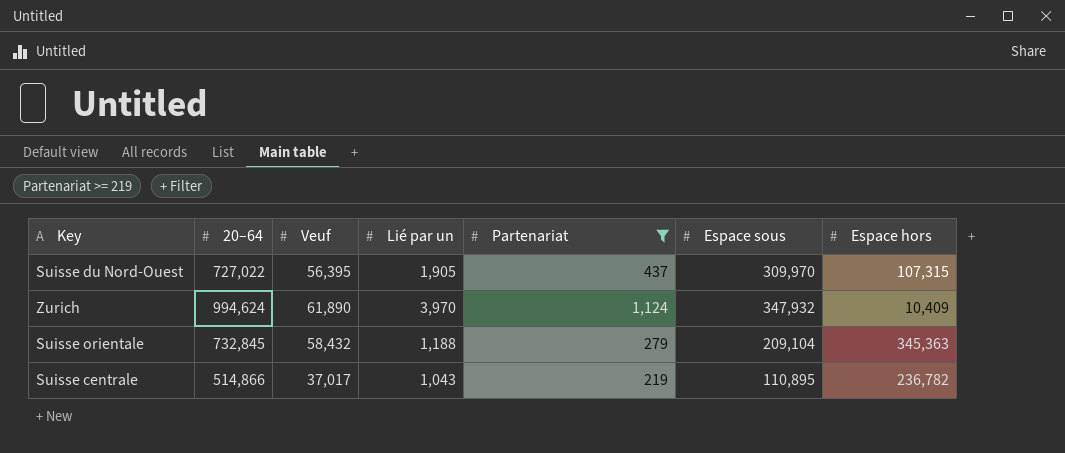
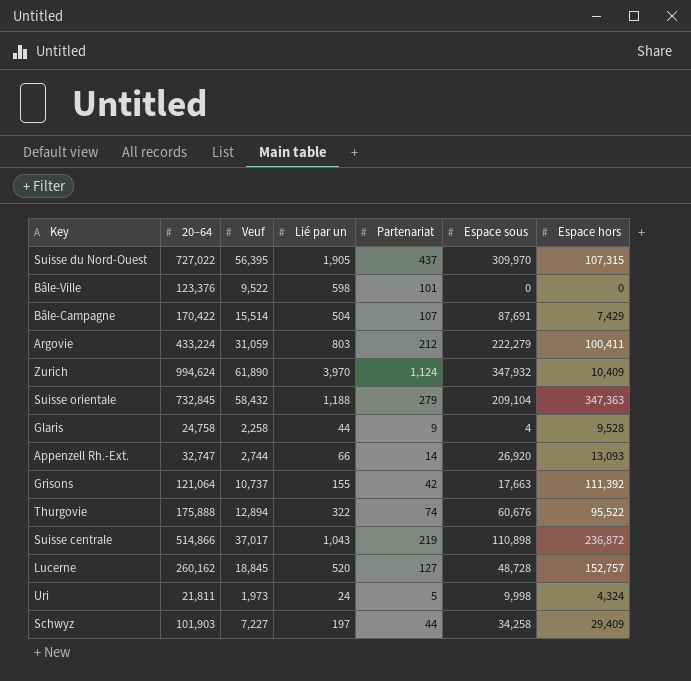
filter: Partenariat >= 219 -> none
Suisse orientale | Espace hors: 345,363 -> 347,363
Suisse centrale | Espace sous: 110,895 -> 110,898
Suisse centrale | Espace hors: 236,782 -> 236,872

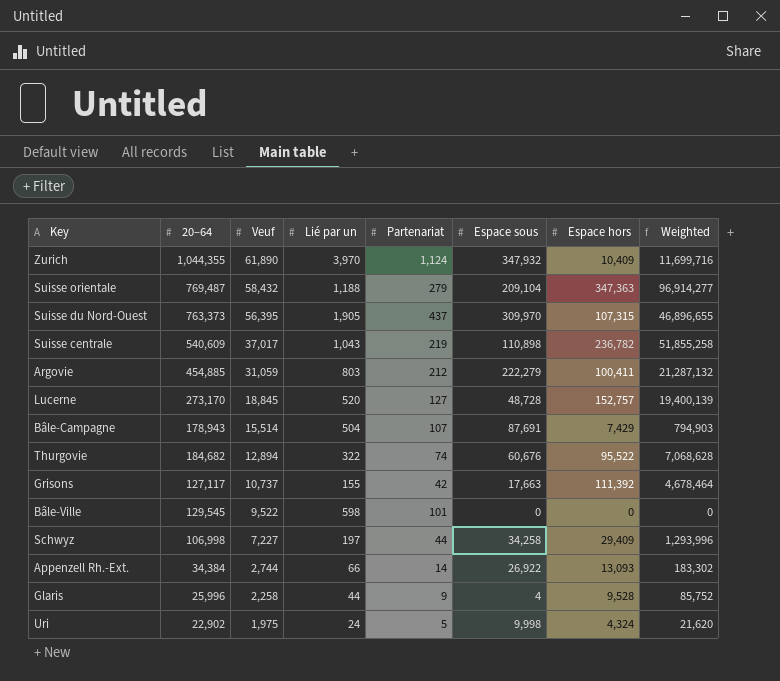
row order: none -> Veuf descending
column Weighted | formula: none -> [Partenariat] * [Espace hors]
Zurich | 20–64: 994,624 -> 1,044,355
Suisse orientale | 20–64: 732,845 -> 769,487
Suisse du Nord-Ouest | 20–64: 727,022 -> 763,373
Suisse centrale | 20–64: 514,866 -> 540,609
Suisse centrale | Espace hors: 236,872 -> 236,782
Argovie | 20–64: 433,224 -> 454,885
Lucerne | 20–64: 260,162 -> 273,170
Bâle-Campagne | 20–64: 170,422 -> 178,943
Thurgovie | 20–64: 175,888 -> 184,682
Grisons | 20–64: 121,064 -> 127,117
Bâle-Ville | 20–64: 123,376 -> 129,545
Schwyz | 20–64: 101,903 -> 106,998
Appenzell Rh.-Ext. | 20–64: 32,747 -> 34,384
Appenzell Rh.-Ext. | Espace sous: 26,920 -> 26,922
Glaris | 20–64: 24,758 -> 25,996
Uri | 20–64: 21,811 -> 22,902
Uri | Veuf: 1,973 -> 1,975

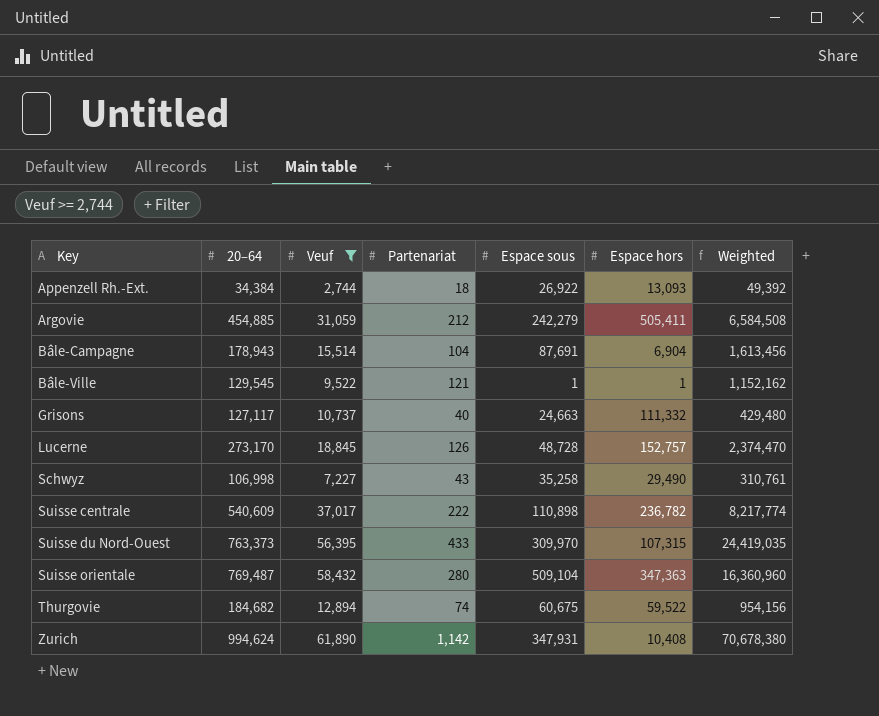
filter: none -> Veuf >= 2,744
row order: Veuf descending -> Key ascending
column Lié par un | position: 4 -> none
column Weighted | formula: [Partenariat] * [Espace hors] -> [Veuf] * [Partenariat]
Appenzell Rh.-Ext. | Partenariat: 14 -> 18
Argovie | Espace sous: 222,279 -> 242,279
Argovie | Espace hors: 100,411 -> 505,411
Bâle-Campagne | Partenariat: 107 -> 104
Bâle-Campagne | Espace hors: 7,429 -> 6,904
Bâle-Ville | Partenariat: 101 -> 121
Bâle-Ville | Espace sous: 0 -> 1
Bâle-Ville | Espace hors: 0 -> 1
Grisons | Partenariat: 42 -> 40
Grisons | Espace sous: 17,663 -> 24,663
Grisons | Espace hors: 111,392 -> 111,332
Lucerne | Partenariat: 127 -> 126
Schwyz | Partenariat: 44 -> 43
Schwyz | Espace sous: 34,258 -> 35,258
Schwyz | Espace hors: 29,409 -> 29,490
Suisse centrale | Partenariat: 219 -> 222
Suisse du Nord-Ouest | Partenariat: 437 -> 433
Suisse orientale | Partenariat: 279 -> 280
Suisse orientale | Espace sous: 209,104 -> 509,104
Thurgovie | Espace sous: 60,676 -> 60,675
Thurgovie | Espace hors: 95,522 -> 59,522
Zurich | 20–64: 1,044,355 -> 994,624
Zurich | Partenariat: 1,124 -> 1,142
Zurich | Espace sous: 347,932 -> 347,931
Zurich | Espace hors: 10,409 -> 10,408

